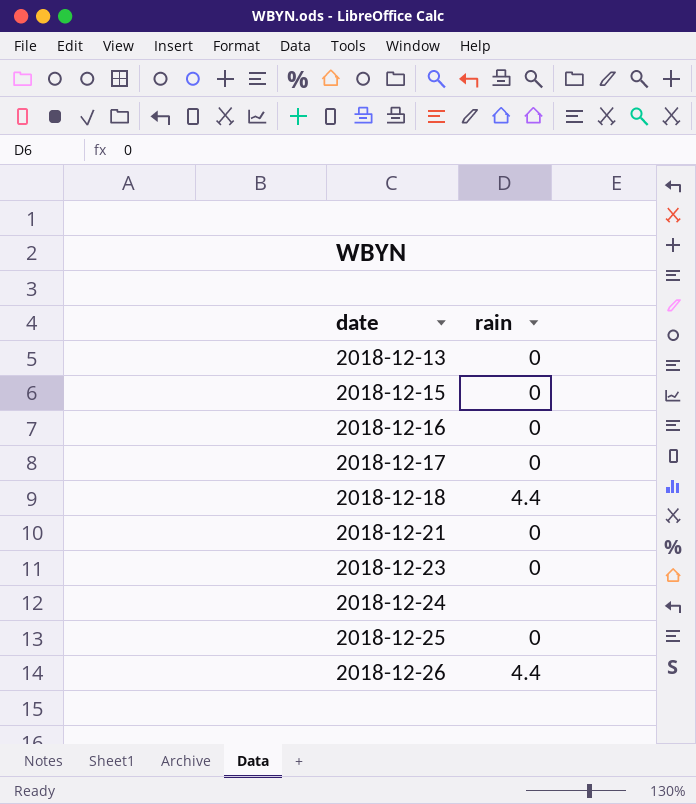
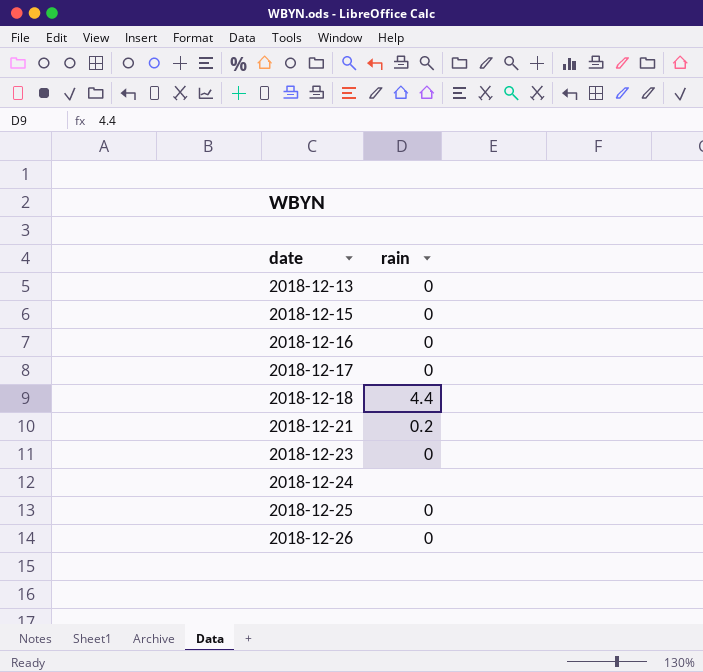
2018-12-21 | rain: 0 -> 0.2
2018-12-26 | rain: 4.4 -> 0

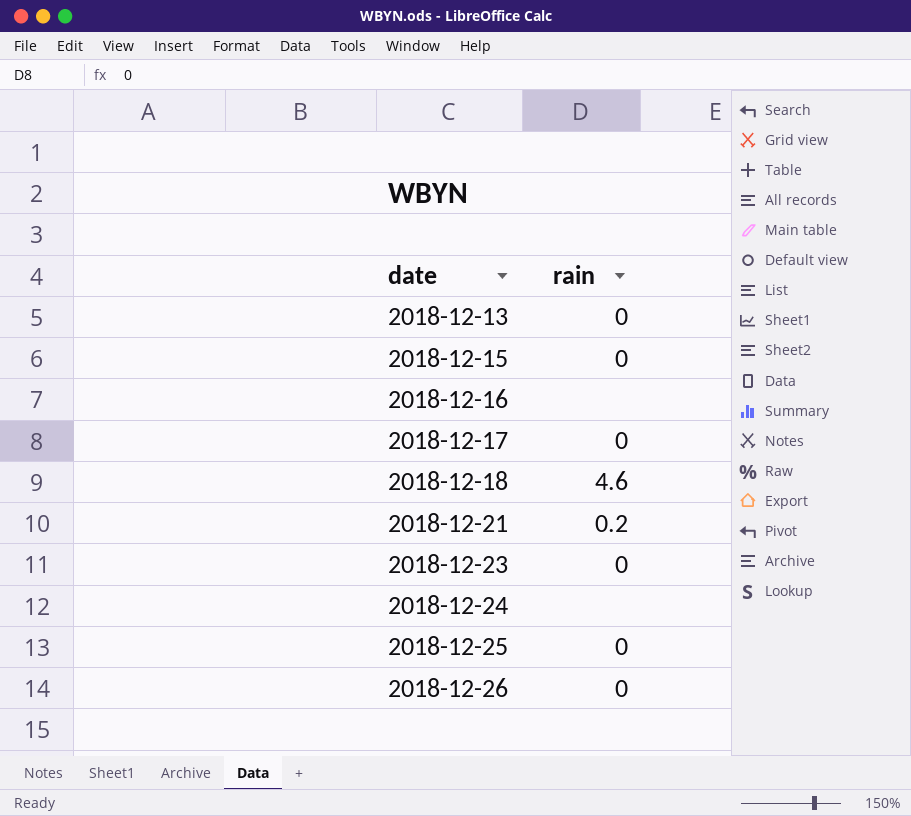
2018-12-16 | rain: 0 -> none
2018-12-18 | rain: 4.4 -> 4.6

